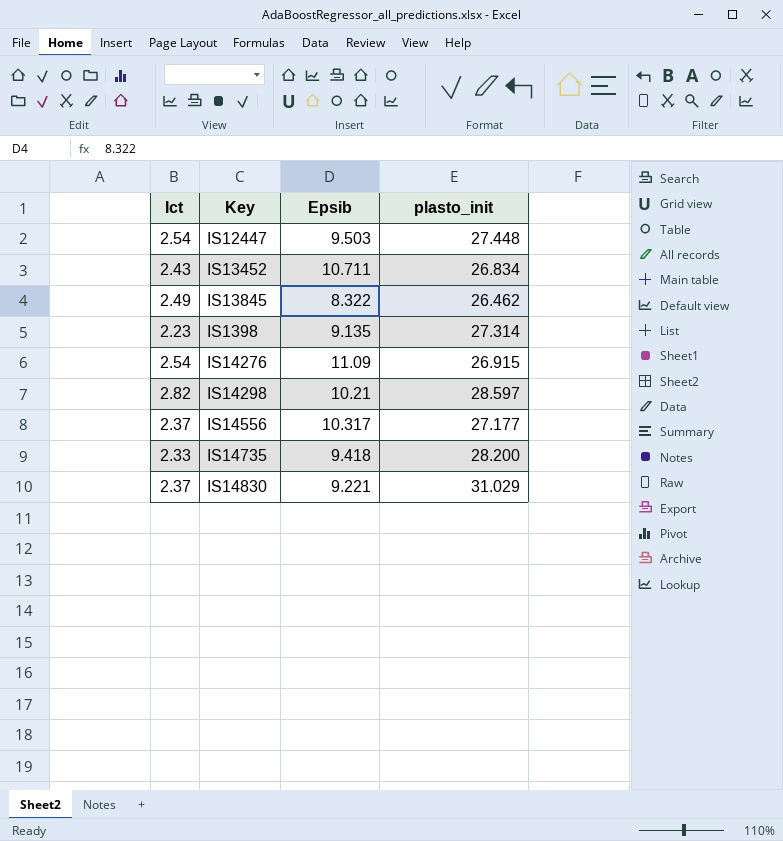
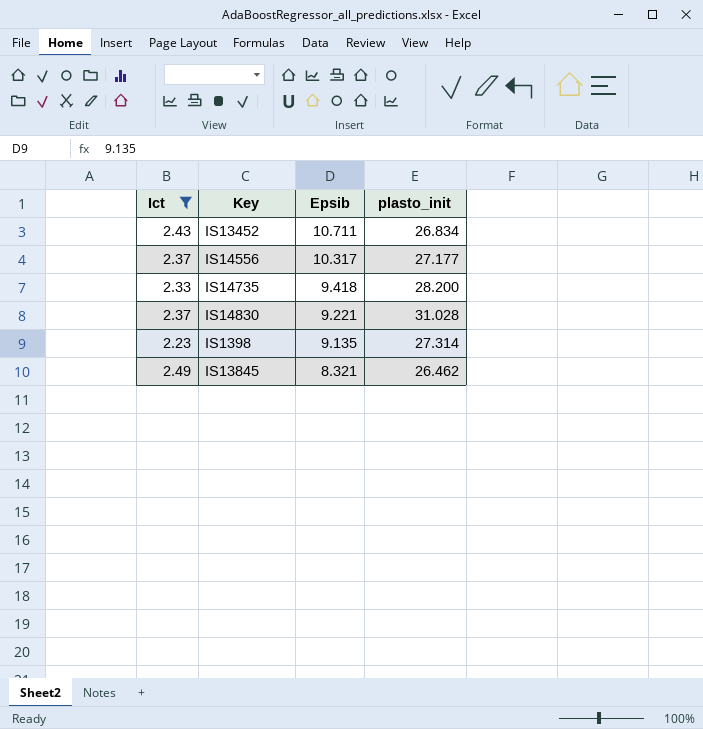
filter: none -> Ict <= 2.49
row order: none -> Epsib descending
IS14830 | plasto_init: 31.029 -> 31.028
IS13845 | Epsib: 8.322 -> 8.321

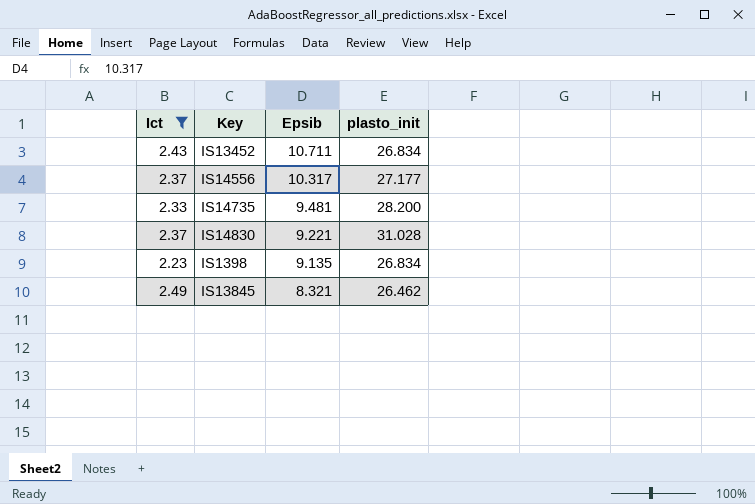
IS14735 | Epsib: 9.418 -> 9.481
IS1398 | plasto_init: 27.314 -> 26.834

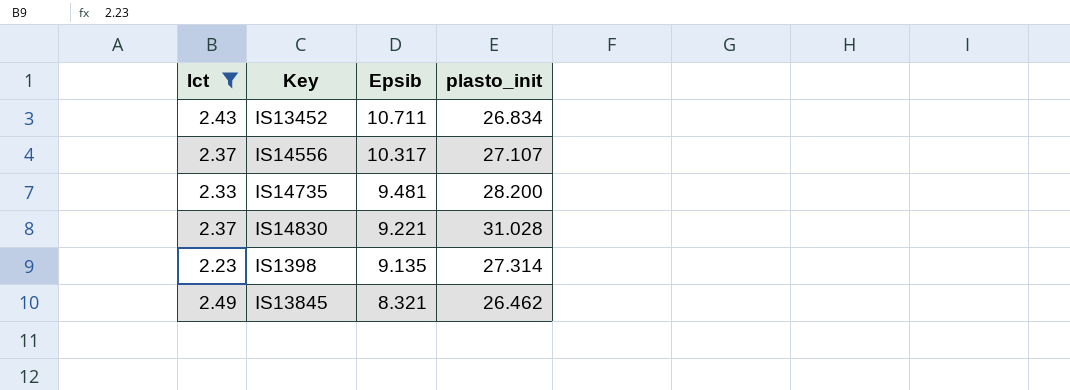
IS14556 | plasto_init: 27.177 -> 27.107
IS1398 | plasto_init: 26.834 -> 27.314

